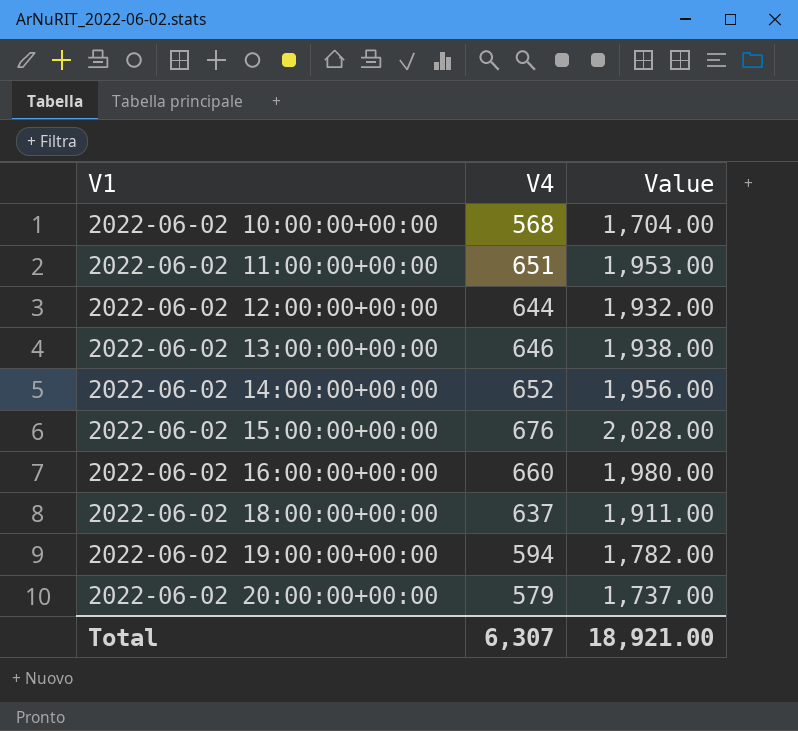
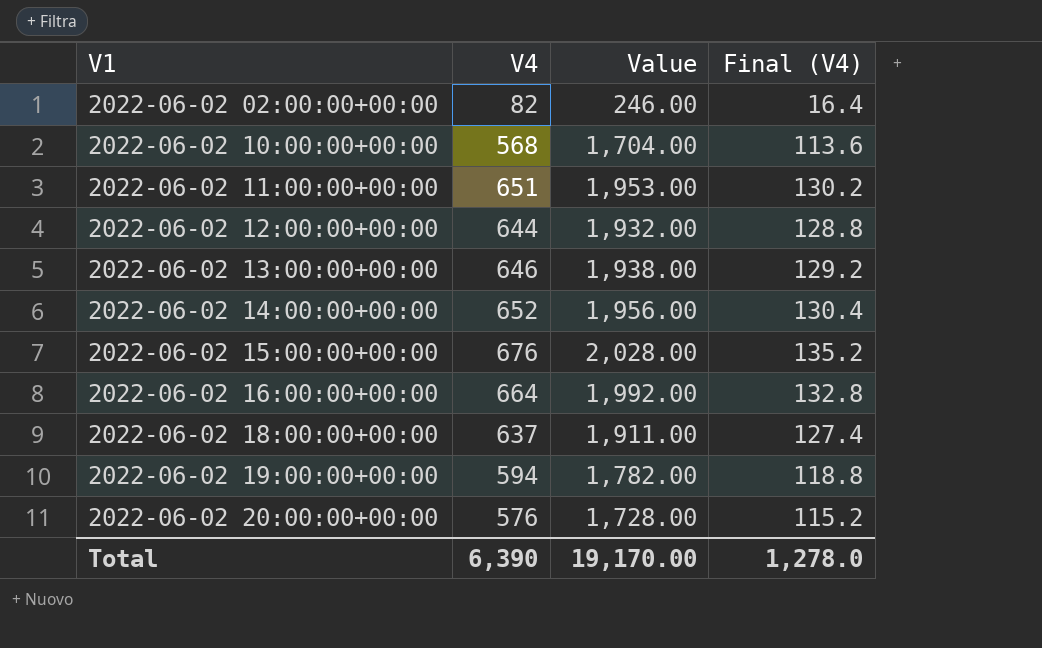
column Final (V4) | formula: none -> [V4] * 0.2
row 2022-06-02 02:00:00+00:00: none -> 82 | 246.00 | 16.4
2022-06-02 16:00:00+00:00 | V4: 660 -> 664
2022-06-02 16:00:00+00:00 | Value: 1,980.00 -> 1,992.00
2022-06-02 20:00:00+00:00 | V4: 579 -> 576
2022-06-02 20:00:00+00:00 | Value: 1,737.00 -> 1,728.00
Total | V4: 6,307 -> 6,390
Total | Value: 18,921.00 -> 19,170.00

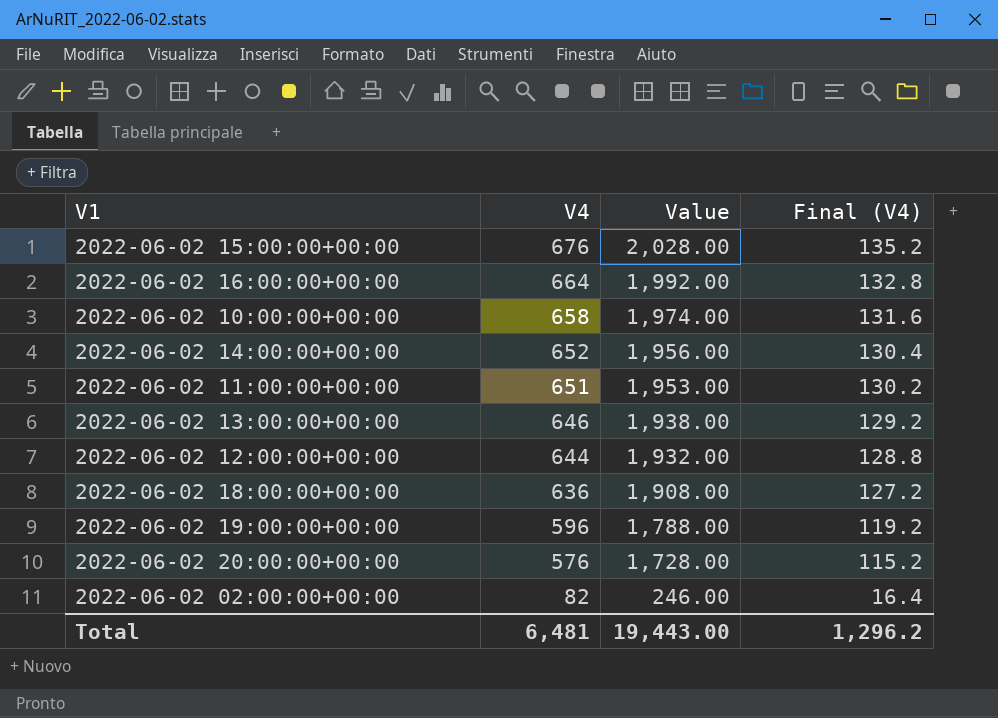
row order: V1 ascending -> V4 descending
2022-06-02 10:00:00+00:00 | V4: 568 -> 658
2022-06-02 10:00:00+00:00 | Value: 1,704.00 -> 1,974.00
2022-06-02 10:00:00+00:00 | Final (V4): 113.6 -> 131.6
2022-06-02 18:00:00+00:00 | V4: 637 -> 636
2022-06-02 18:00:00+00:00 | Value: 1,911.00 -> 1,908.00
2022-06-02 18:00:00+00:00 | Final (V4): 127.4 -> 127.2
2022-06-02 19:00:00+00:00 | V4: 594 -> 596
2022-06-02 19:00:00+00:00 | Value: 1,782.00 -> 1,788.00
2022-06-02 19:00:00+00:00 | Final (V4): 118.8 -> 119.2
Total | V4: 6,390 -> 6,481
Total | Value: 19,170.00 -> 19,443.00
Total | Final (V4): 1,278.0 -> 1,296.2

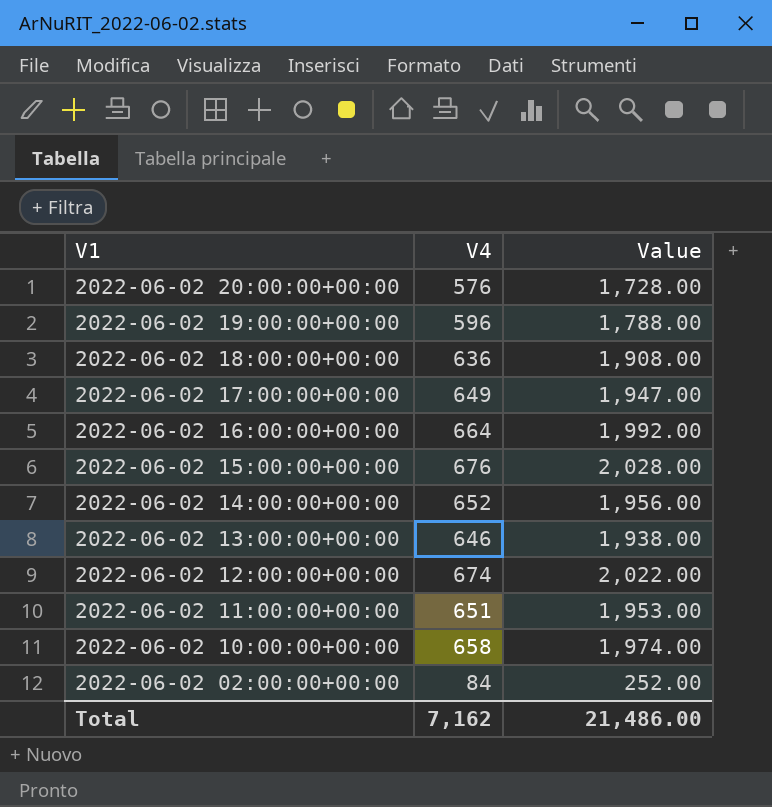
row order: V4 descending -> V1 descending
column Final (V4) | formula: [V4] * 0.2 -> none
row 2022-06-02 17:00:00+00:00: none -> 649 | 1,947.00
2022-06-02 12:00:00+00:00 | V4: 644 -> 674
2022-06-02 12:00:00+00:00 | Value: 1,932.00 -> 2,022.00
2022-06-02 02:00:00+00:00 | V4: 82 -> 84
2022-06-02 02:00:00+00:00 | Value: 246.00 -> 252.00
Total | V4: 6,481 -> 7,162
Total | Value: 19,443.00 -> 21,486.00

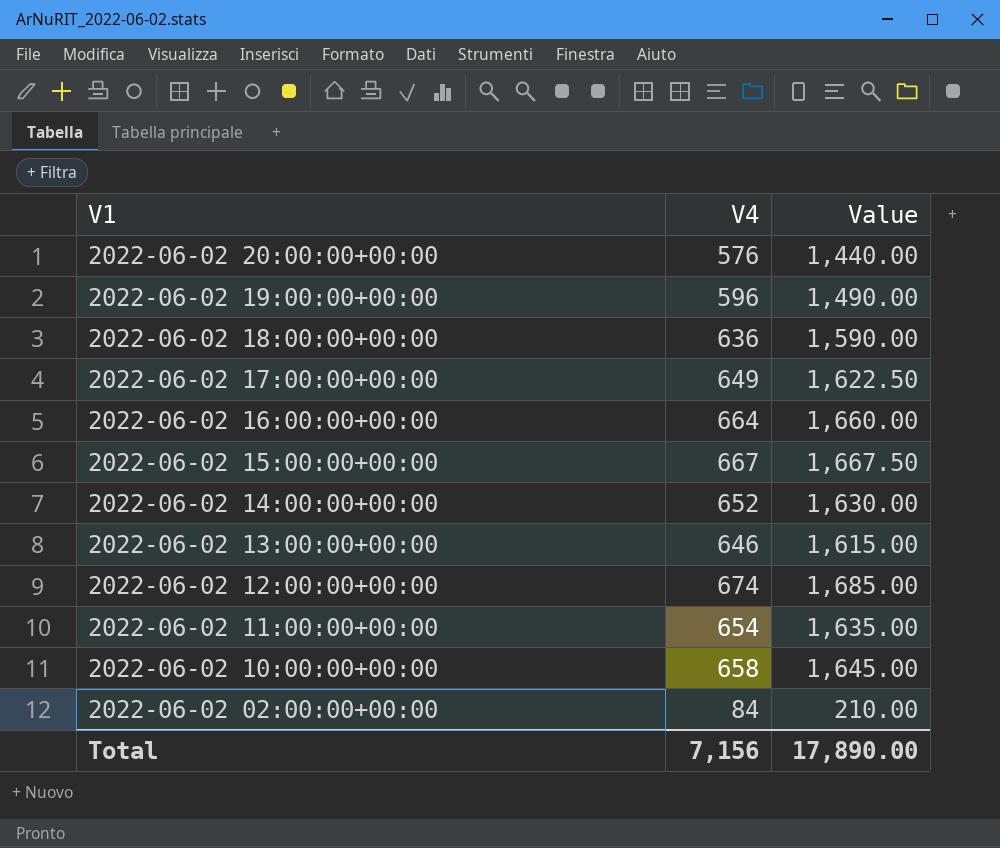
column Value | formula: [V4] * 3 -> [V4] * 2.5
2022-06-02 15:00:00+00:00 | V4: 676 -> 667
2022-06-02 11:00:00+00:00 | V4: 651 -> 654
Total | V4: 7,162 -> 7,156
Total | Value: 21,486.00 -> 17,890.00

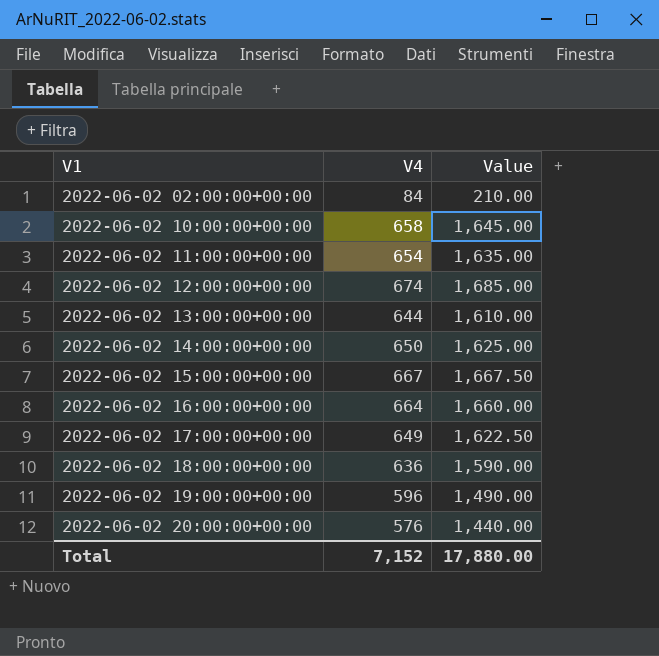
row order: V1 descending -> V1 ascending
2022-06-02 13:00:00+00:00 | V4: 646 -> 644
2022-06-02 13:00:00+00:00 | Value: 1,615.00 -> 1,610.00
2022-06-02 14:00:00+00:00 | V4: 652 -> 650
2022-06-02 14:00:00+00:00 | Value: 1,630.00 -> 1,625.00
Total | V4: 7,156 -> 7,152
Total | Value: 17,890.00 -> 17,880.00

